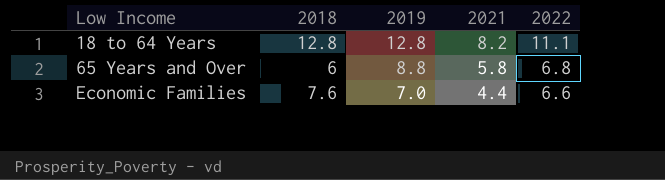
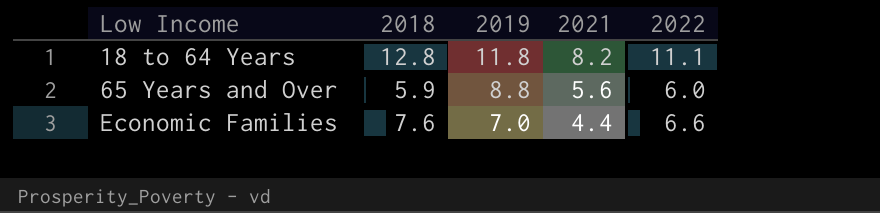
18 to 64 Years | 2019: 12.8 -> 11.8
65 Years and Over | 2018: 6 -> 5.9
65 Years and Over | 2021: 5.8 -> 5.6
65 Years and Over | 2022: 6.8 -> 6.0

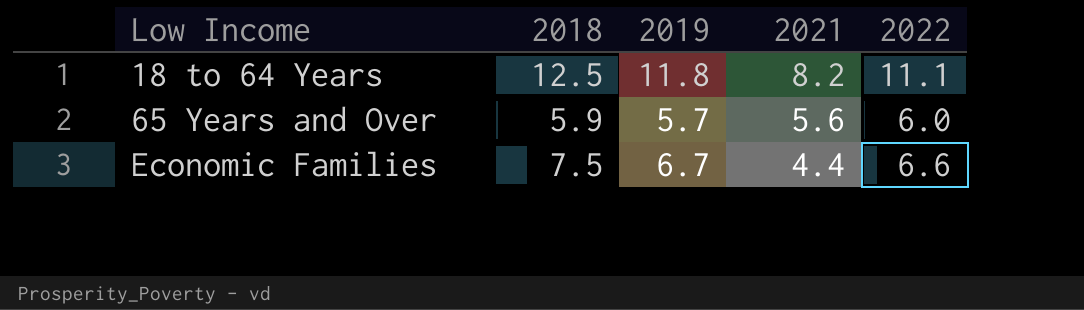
18 to 64 Years | 2018: 12.8 -> 12.5
65 Years and Over | 2019: 8.8 -> 5.7
Economic Families | 2018: 7.6 -> 7.5
Economic Families | 2019: 7.0 -> 6.7

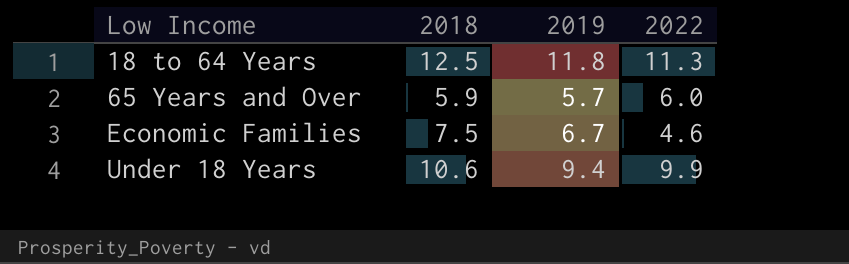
column 2021 | position: 4 -> none
18 to 64 Years | 2022: 11.1 -> 11.3
Economic Families | 2022: 6.6 -> 4.6
row Under 18 Years: none -> 10.6 | 9.4 | 9.9

